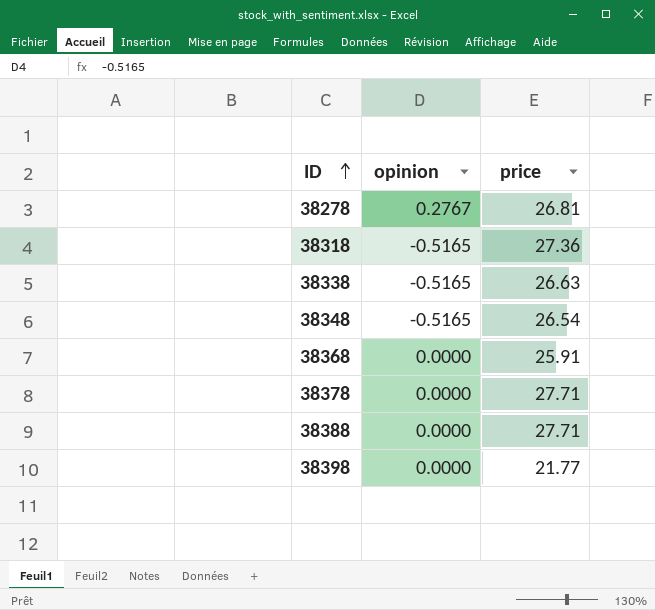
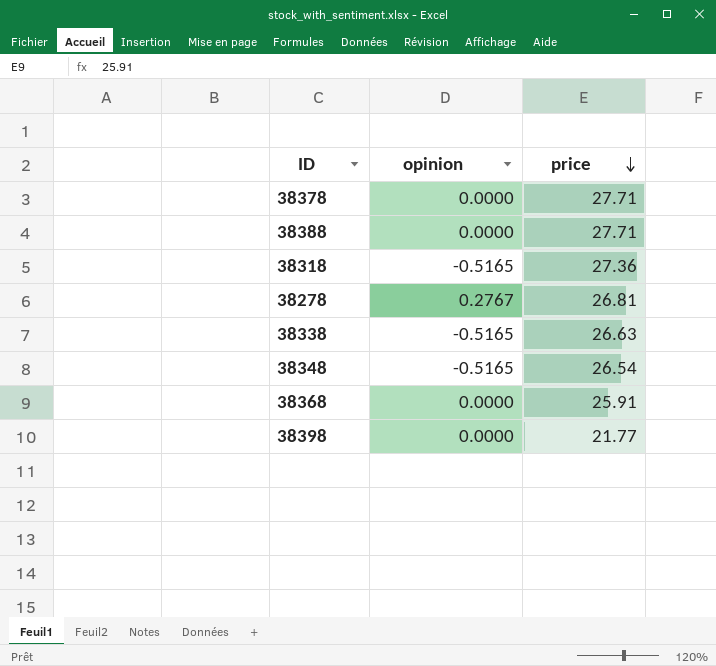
row order: ID ascending -> price descending

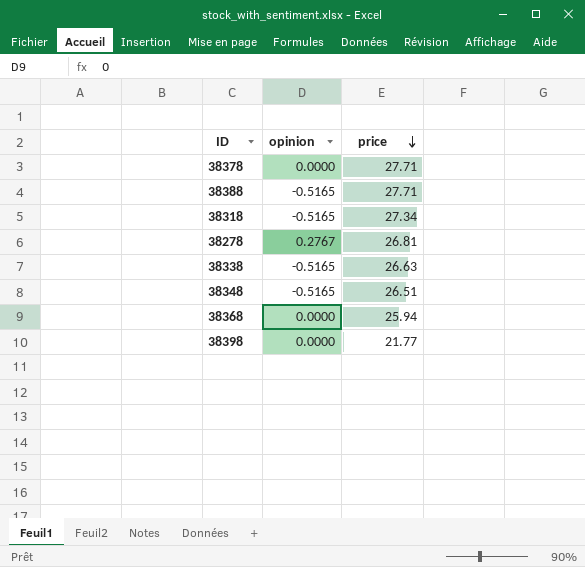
38388 | opinion: 0.0000 -> -0.5165
38318 | price: 27.36 -> 27.34
38348 | price: 26.54 -> 26.51
38368 | price: 25.91 -> 25.94

